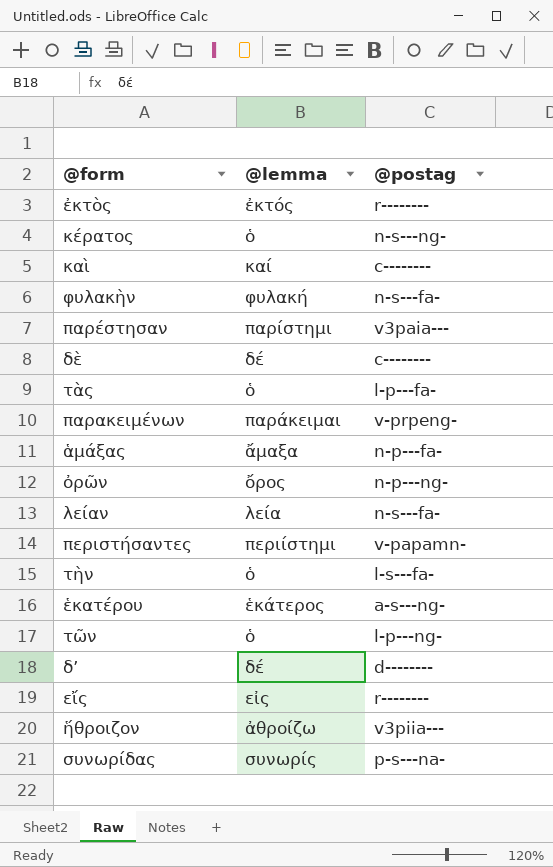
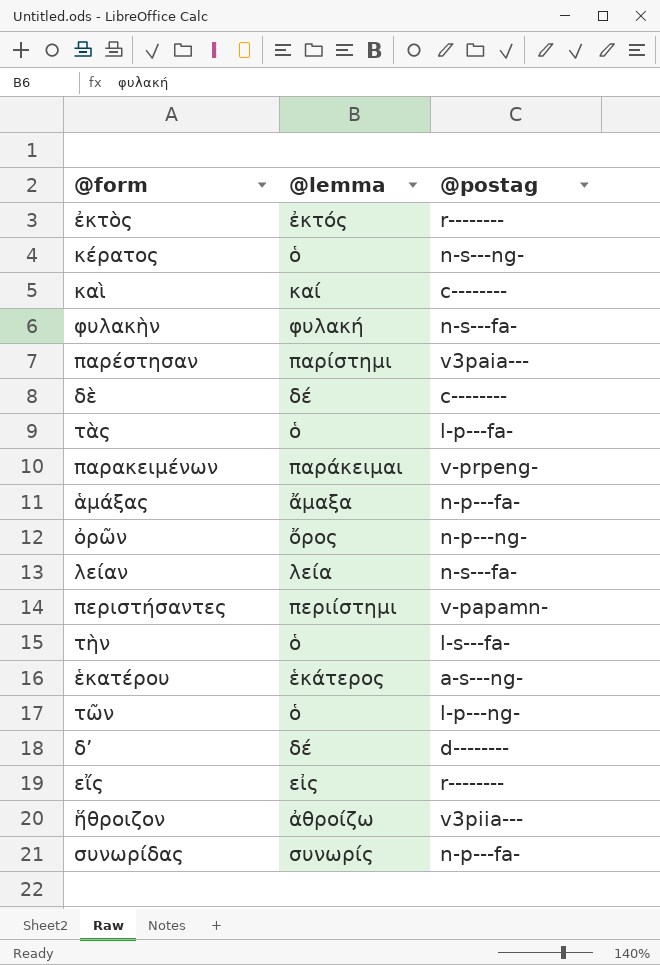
συνωρίδας | @postag: p-s---na- -> n-p---fa-

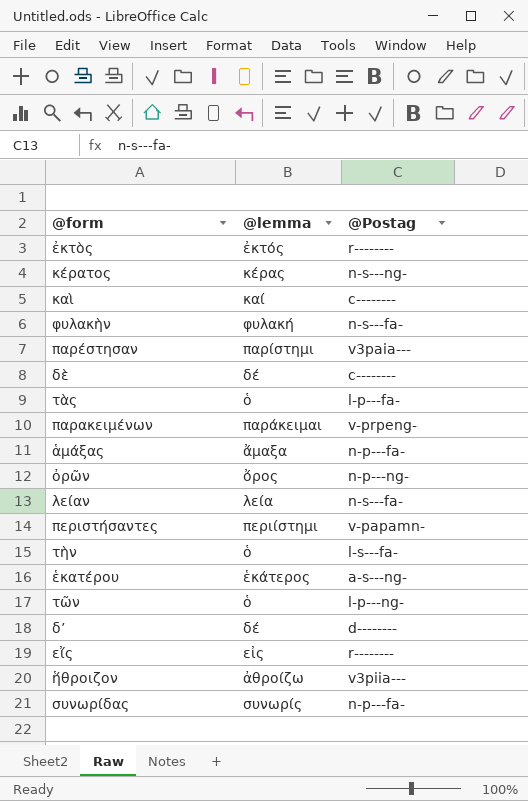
column name: @postag -> @Postag
κέρατος | @lemma: ὁ -> κέρας

